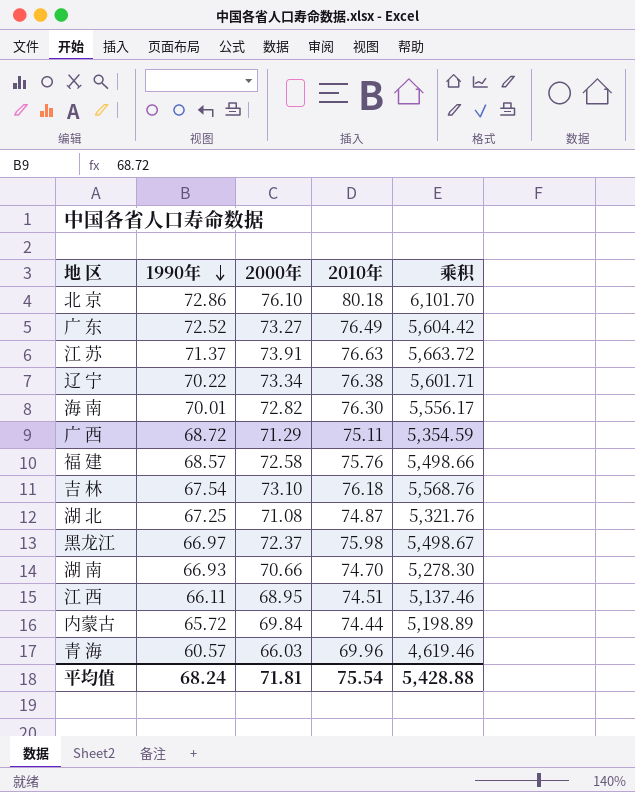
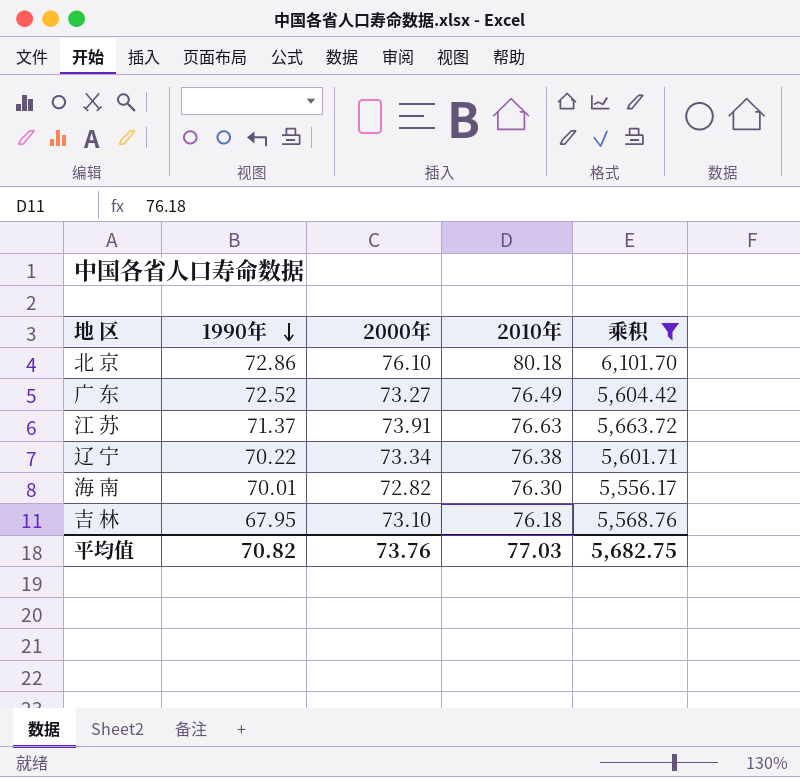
filter: none -> 乘积 >= 5,556.17
吉 林 | 1990年: 67.54 -> 67.95
平均值 | 1990年: 68.24 -> 70.82
平均值 | 2000年: 71.81 -> 73.76
平均值 | 2010年: 75.54 -> 77.03
平均值 | 乘积: 5,428.88 -> 5,682.75

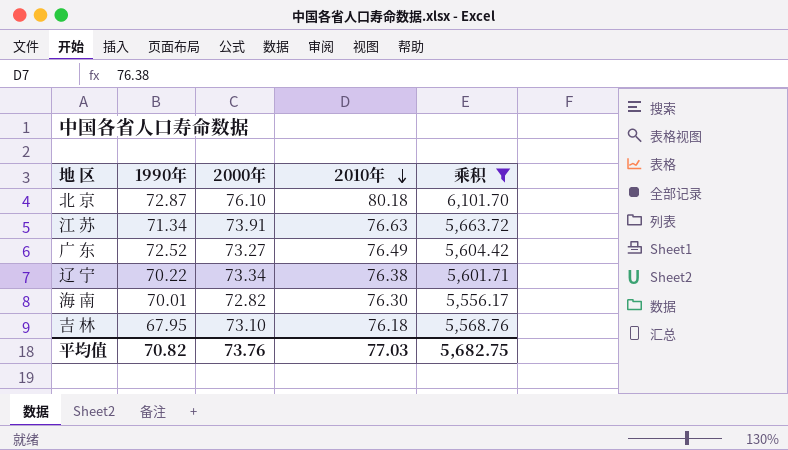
row order: 1990年 descending -> 2010年 descending
北 京 | 1990年: 72.86 -> 72.87
江 苏 | 1990年: 71.37 -> 71.34

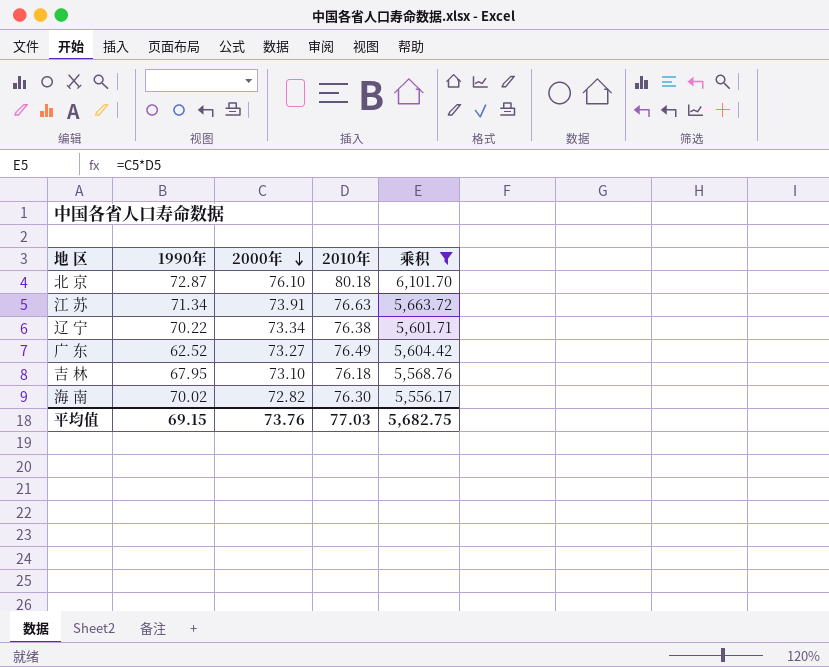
row order: 2010年 descending -> 2000年 descending
广 东 | 1990年: 72.52 -> 62.52
海 南 | 1990年: 70.01 -> 70.02
平均值 | 1990年: 70.82 -> 69.15

